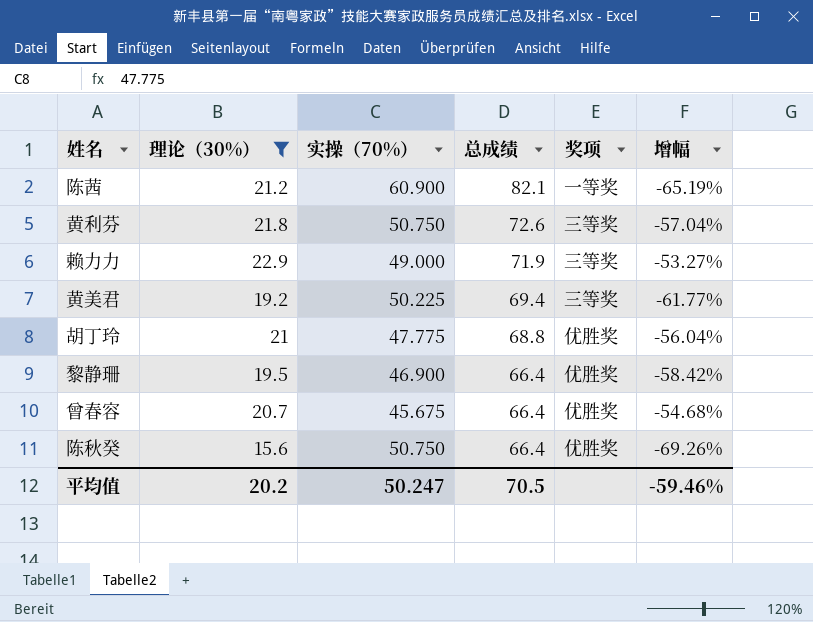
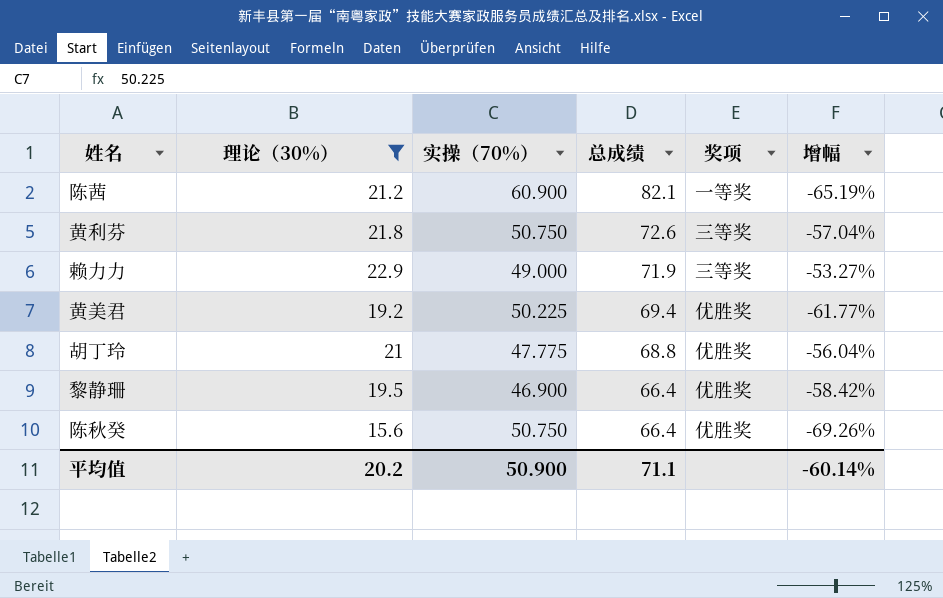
row 曾春容: 20.7 | 45.675 | 66.4 | 优胜奖 | -54.68% -> none
黄美君 | 奖项: 三等奖 -> 优胜奖
平均值 | 实操（70%）: 50.247 -> 50.900
平均值 | 总成绩: 70.5 -> 71.1
平均值 | 增幅: -59.46% -> -60.14%

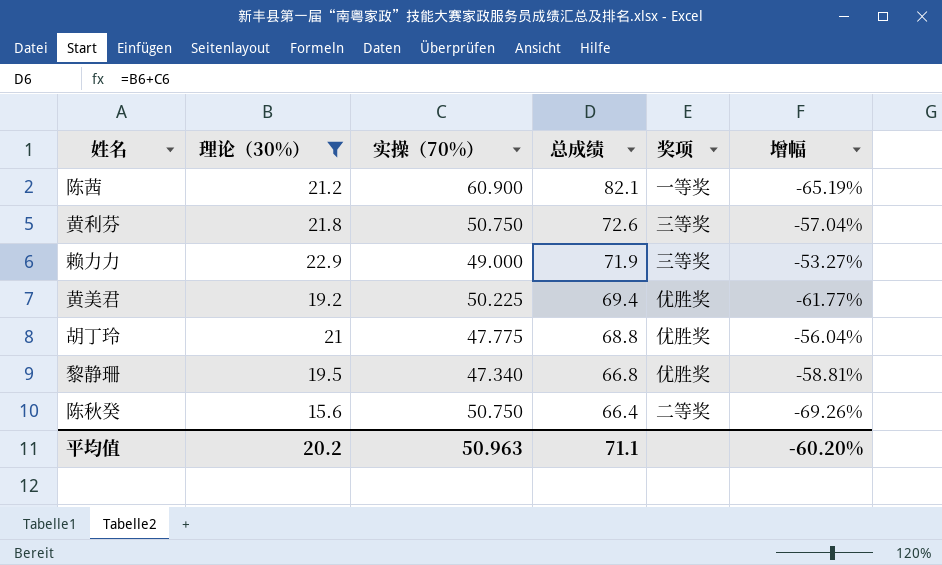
黎静珊 | 实操（70%）: 46.900 -> 47.340
黎静珊 | 总成绩: 66.4 -> 66.8
黎静珊 | 增幅: -58.42% -> -58.81%
陈秋癸 | 奖项: 优胜奖 -> 二等奖
平均值 | 实操（70%）: 50.900 -> 50.963
平均值 | 增幅: -60.14% -> -60.20%

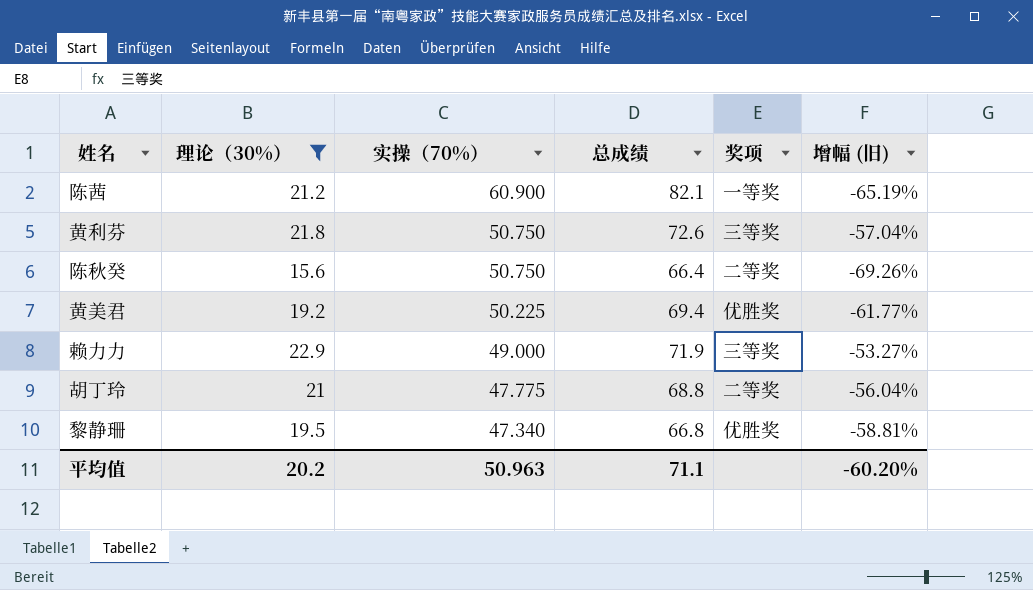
row order: 总成绩 descending -> 实操（70%） descending
column name: 增幅 -> 增幅 (旧)
胡丁玲 | 奖项: 优胜奖 -> 二等奖

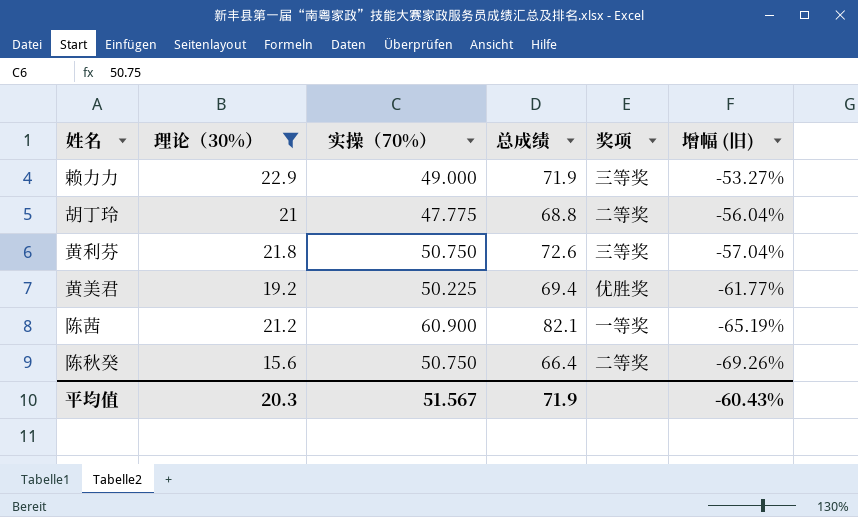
row order: 实操（70%） descending -> 增幅 (旧) descending
row 黎静珊: 19.5 | 47.340 | 66.8 | 优胜奖 | -58.81% -> none
平均值 | 理论（30%）: 20.2 -> 20.3
平均值 | 实操（70%）: 50.963 -> 51.567
平均值 | 总成绩: 71.1 -> 71.9
平均值 | 增幅 (旧): -60.20% -> -60.43%

